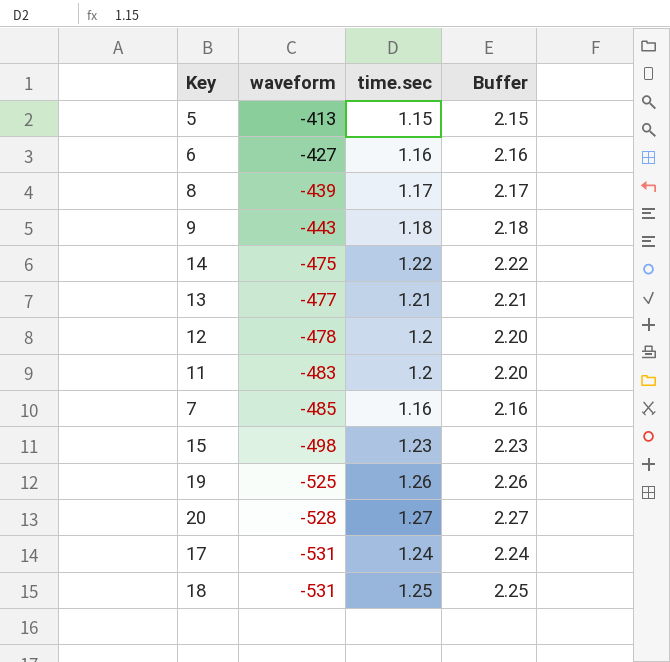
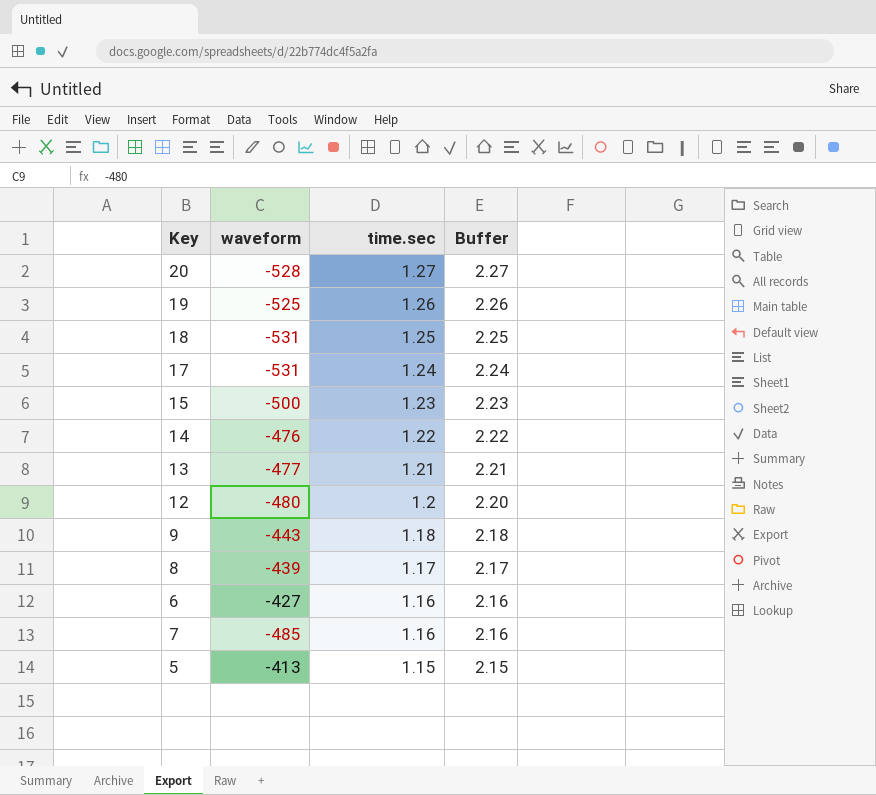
row order: waveform descending -> time.sec descending
row 11: -483 | 1.2 | 2.20 -> none
15 | waveform: -498 -> -500
14 | waveform: -475 -> -476
12 | waveform: -478 -> -480

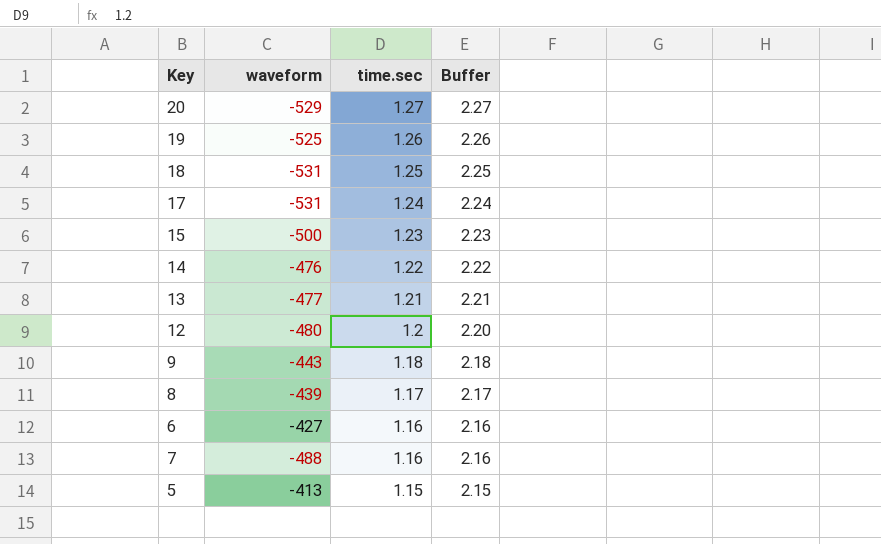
20 | waveform: -528 -> -529
7 | waveform: -485 -> -488

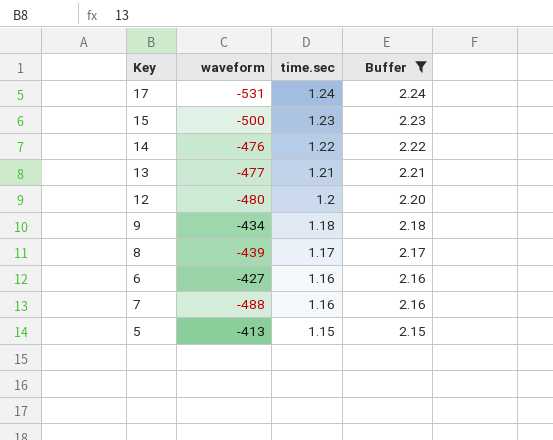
filter: none -> Buffer <= 2.24
9 | waveform: -443 -> -434

